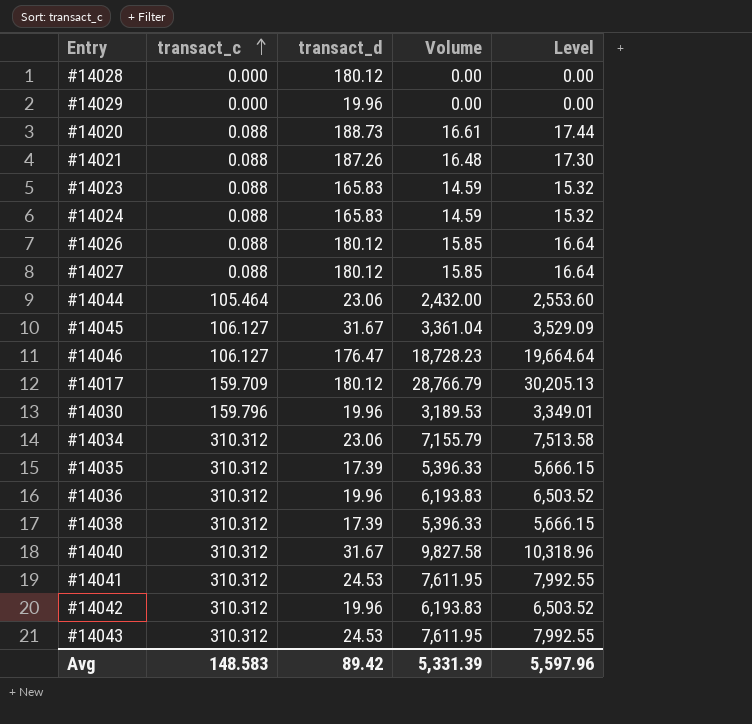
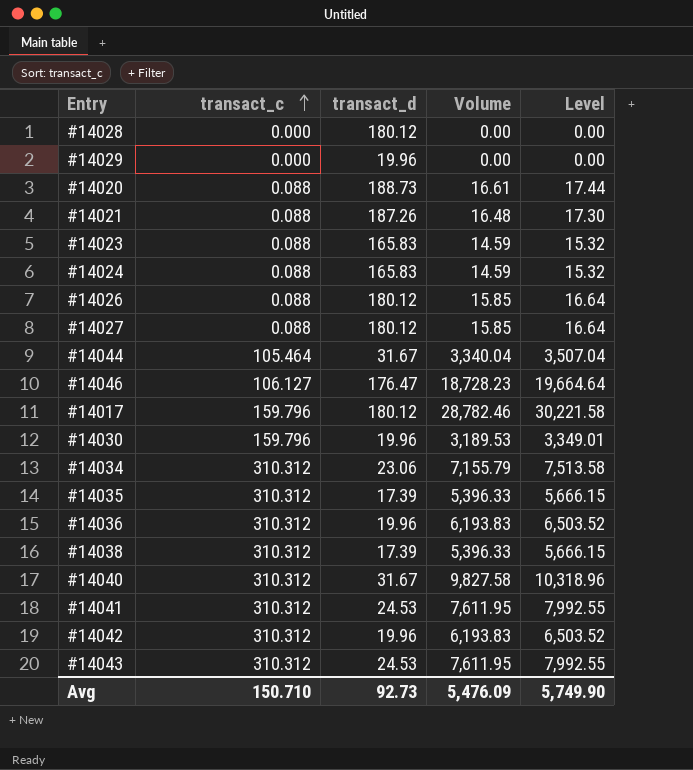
row #14045: 106.127 | 31.67 | 3,361.04 | 3,529.09 -> none
#14044 | transact_d: 23.06 -> 31.67
#14044 | Volume: 2,432.00 -> 3,340.04
#14044 | Level: 2,553.60 -> 3,507.04
#14017 | transact_c: 159.709 -> 159.796
#14017 | Volume: 28,766.79 -> 28,782.46
#14017 | Level: 30,205.13 -> 30,221.58
Avg | transact_c: 148.583 -> 150.710
Avg | transact_d: 89.42 -> 92.73
Avg | Volume: 5,331.39 -> 5,476.09
Avg | Level: 5,597.96 -> 5,749.90

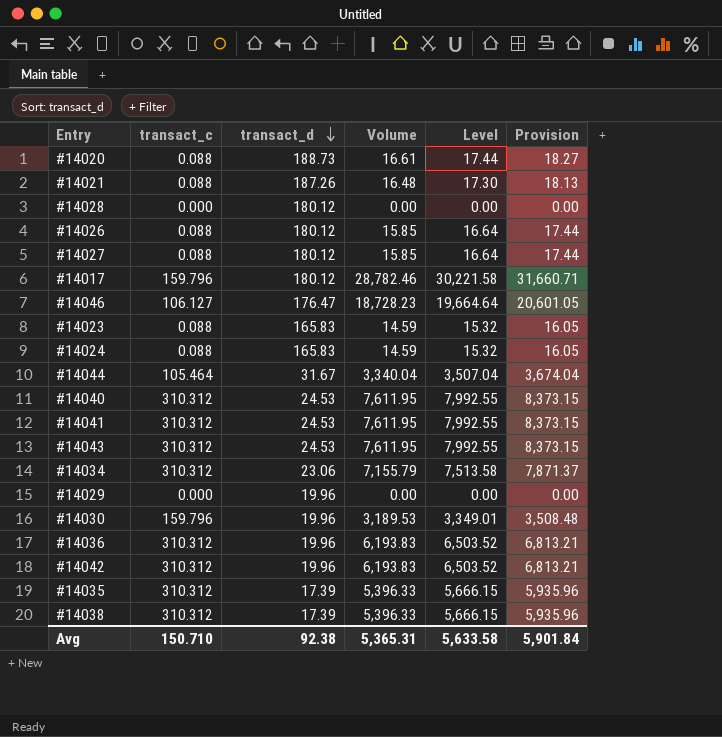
row order: transact_c ascending -> transact_d descending
column Provision | formula: none -> [Volume] * 1.1
#14040 | transact_d: 31.67 -> 24.53
#14040 | Volume: 9,827.58 -> 7,611.95
#14040 | Level: 10,318.96 -> 7,992.55
Avg | transact_d: 92.73 -> 92.38
Avg | Volume: 5,476.09 -> 5,365.31
Avg | Level: 5,749.90 -> 5,633.58

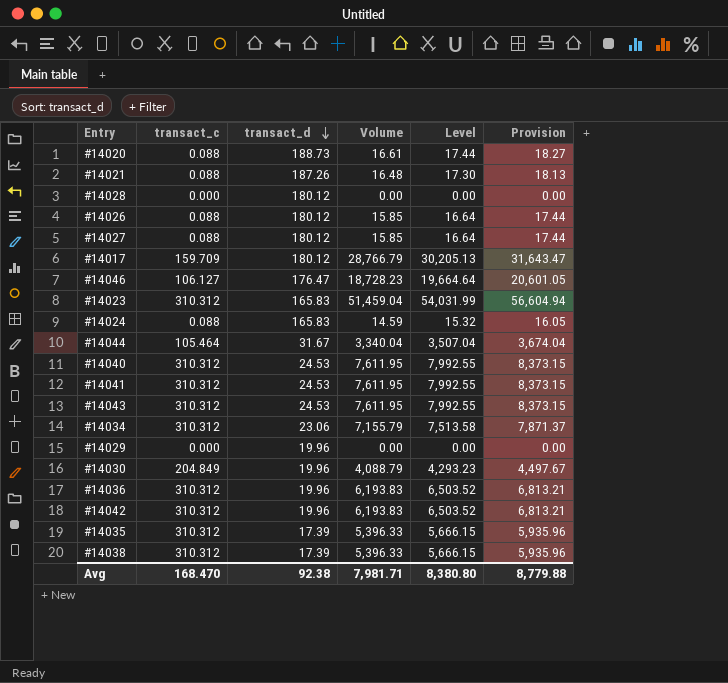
#14017 | transact_c: 159.796 -> 159.709
#14017 | Volume: 28,782.46 -> 28,766.79
#14017 | Level: 30,221.58 -> 30,205.13
#14017 | Provision: 31,660.71 -> 31,643.47
#14023 | transact_c: 0.088 -> 310.312
#14023 | Volume: 14.59 -> 51,459.04
#14023 | Level: 15.32 -> 54,031.99
#14023 | Provision: 16.05 -> 56,604.94
#14030 | transact_c: 159.796 -> 204.849
#14030 | Volume: 3,189.53 -> 4,088.79
#14030 | Level: 3,349.01 -> 4,293.23
#14030 | Provision: 3,508.48 -> 4,497.67
Avg | transact_c: 150.710 -> 168.470
Avg | Volume: 5,365.31 -> 7,981.71
Avg | Level: 5,633.58 -> 8,380.80
Avg | Provision: 5,901.84 -> 8,779.88

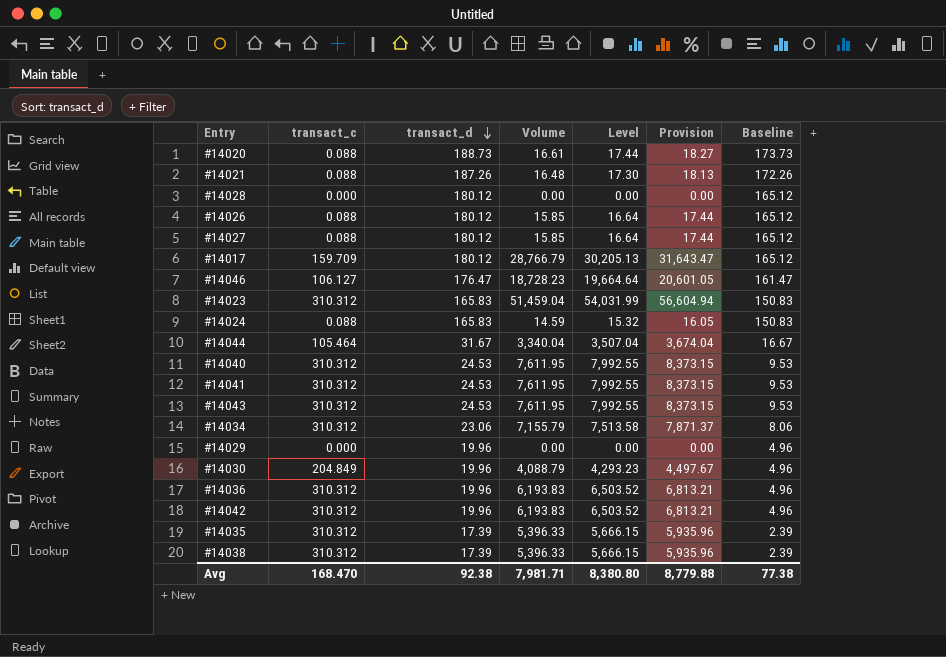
column Baseline | formula: none -> [transact_d] - 15

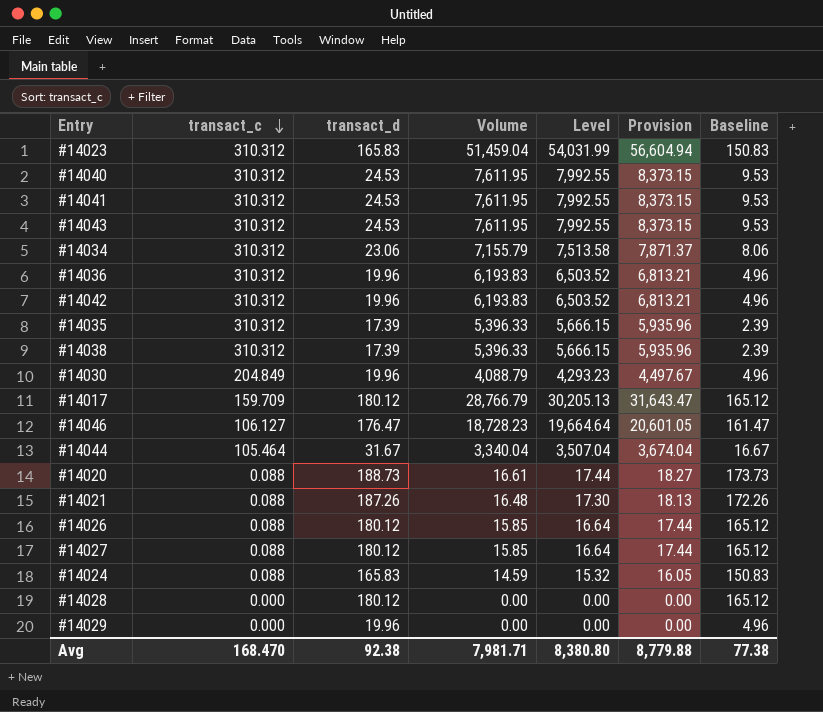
row order: transact_d descending -> transact_c descending

